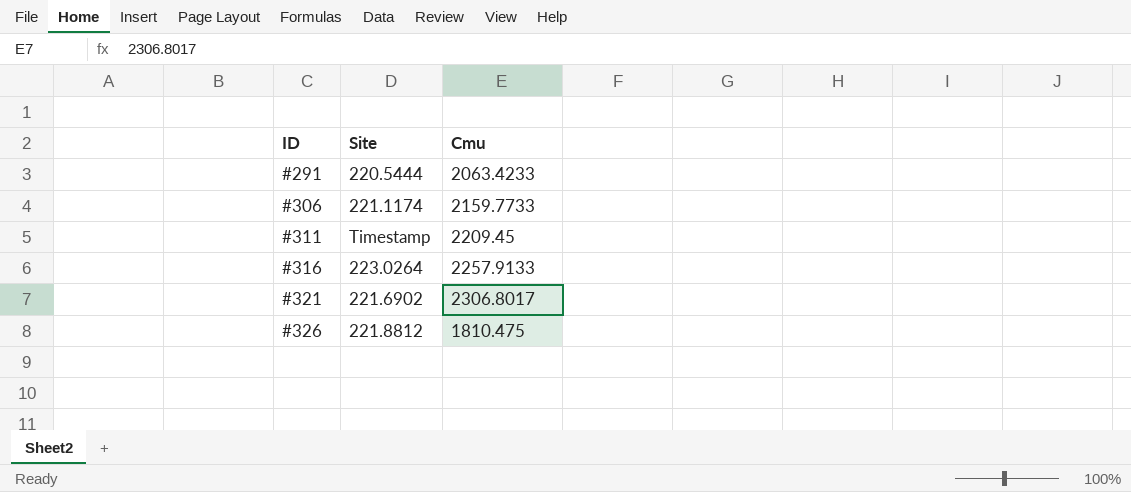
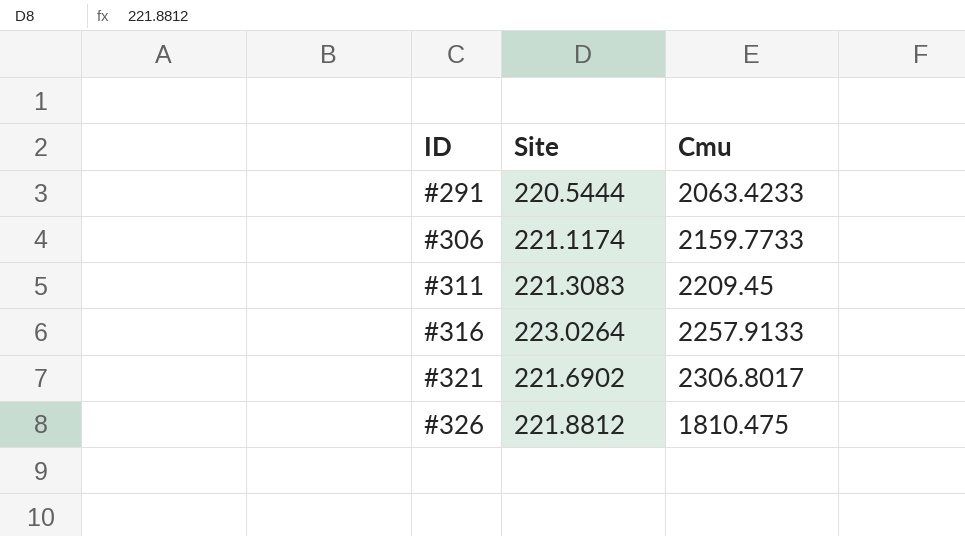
#311 | Site: Timestamp -> 221.3083

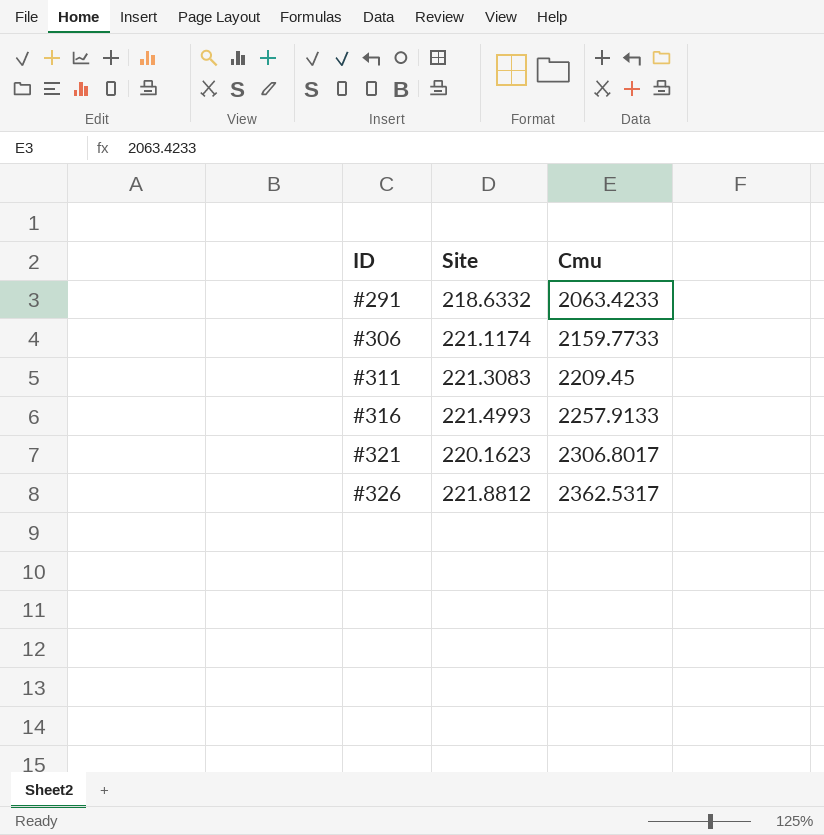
#291 | Site: 220.5444 -> 218.6332
#316 | Site: 223.0264 -> 221.4993
#321 | Site: 221.6902 -> 220.1623
#326 | Cmu: 1810.475 -> 2362.5317

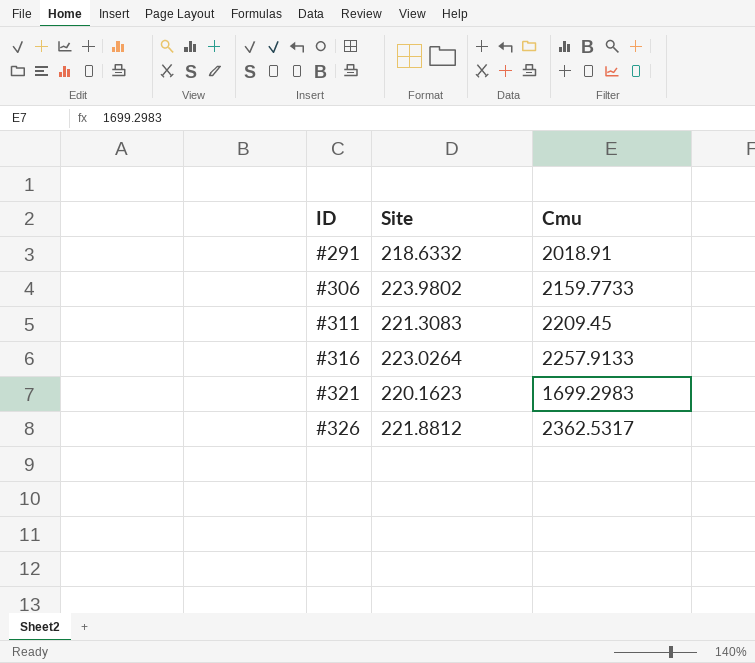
#291 | Cmu: 2063.4233 -> 2018.91
#306 | Site: 221.1174 -> 223.9802
#316 | Site: 221.4993 -> 223.0264
#321 | Cmu: 2306.8017 -> 1699.2983

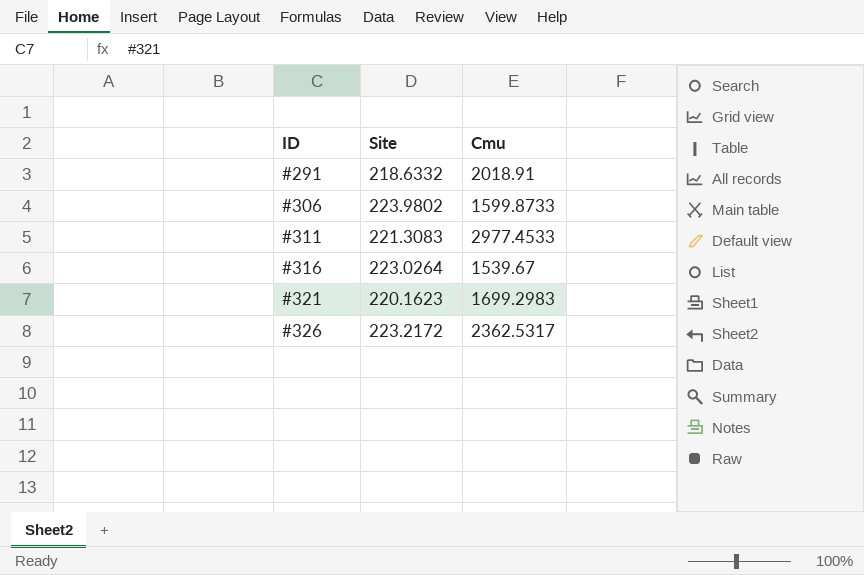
#306 | Cmu: 2159.7733 -> 1599.8733
#311 | Cmu: 2209.45 -> 2977.4533
#316 | Cmu: 2257.9133 -> 1539.67
#326 | Site: 221.8812 -> 223.2172

